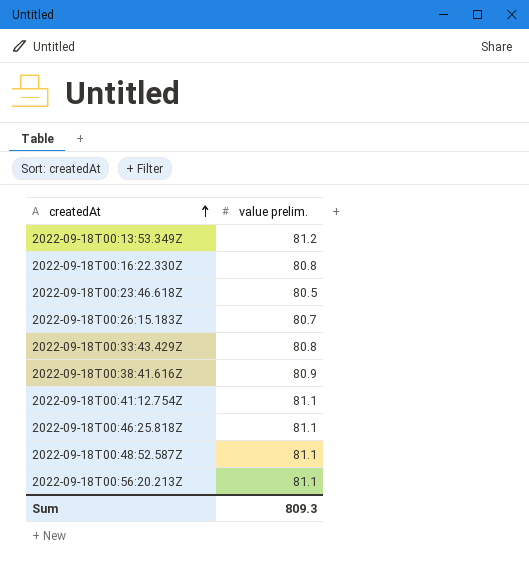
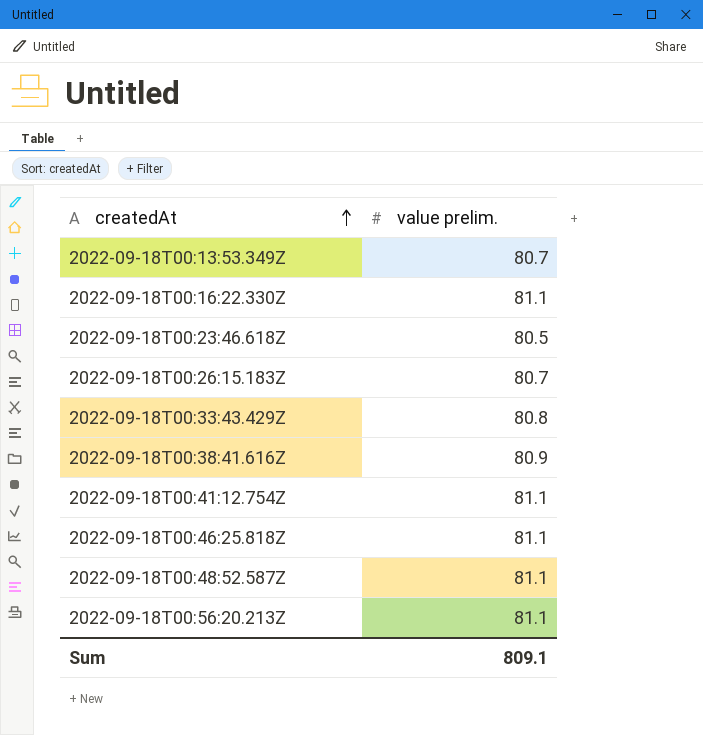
2022-09-18T00:13:53.349Z | value prelim.: 81.2 -> 80.7
2022-09-18T00:16:22.330Z | value prelim.: 80.8 -> 81.1
Sum | value prelim.: 809.3 -> 809.1

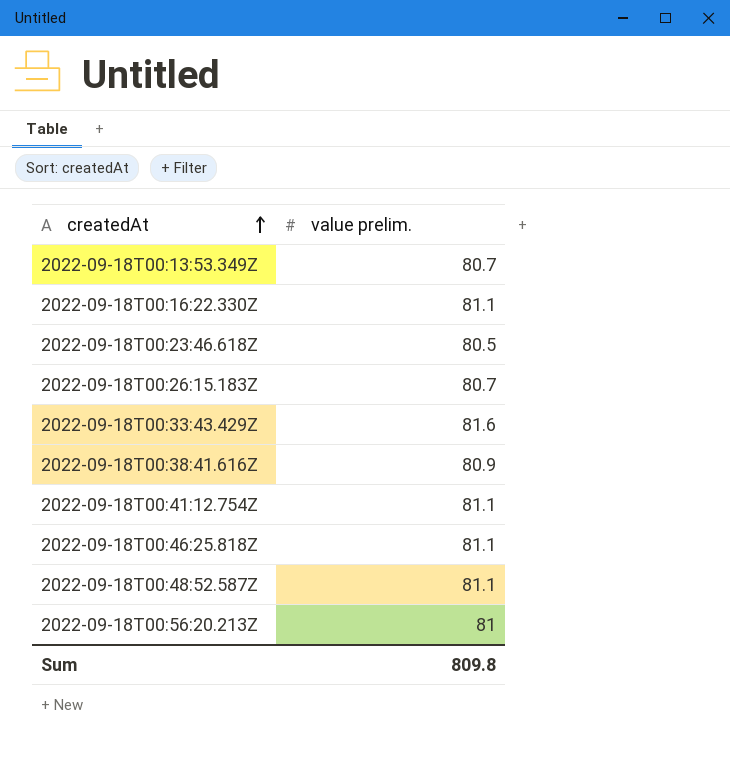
2022-09-18T00:33:43.429Z | value prelim.: 80.8 -> 81.6
2022-09-18T00:56:20.213Z | value prelim.: 81.1 -> 81
Sum | value prelim.: 809.1 -> 809.8

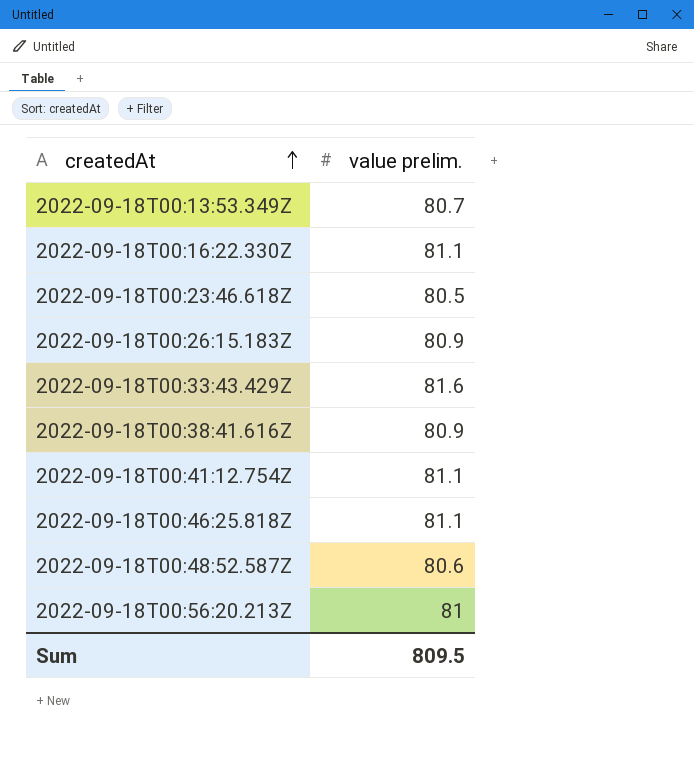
2022-09-18T00:26:15.183Z | value prelim.: 80.7 -> 80.9
2022-09-18T00:48:52.587Z | value prelim.: 81.1 -> 80.6
Sum | value prelim.: 809.8 -> 809.5

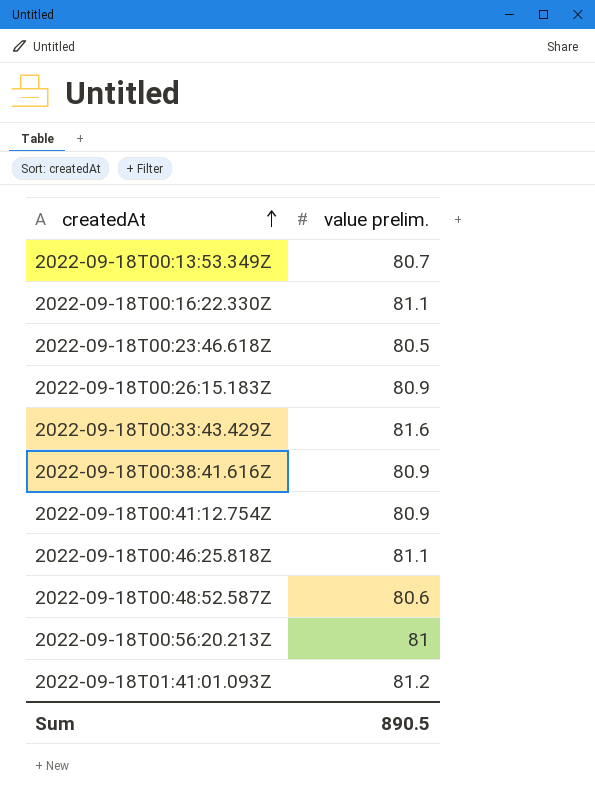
2022-09-18T00:41:12.754Z | value prelim.: 81.1 -> 80.9
row 2022-09-18T01:41:01.093Z: none -> 81.2
Sum | value prelim.: 809.5 -> 890.5

